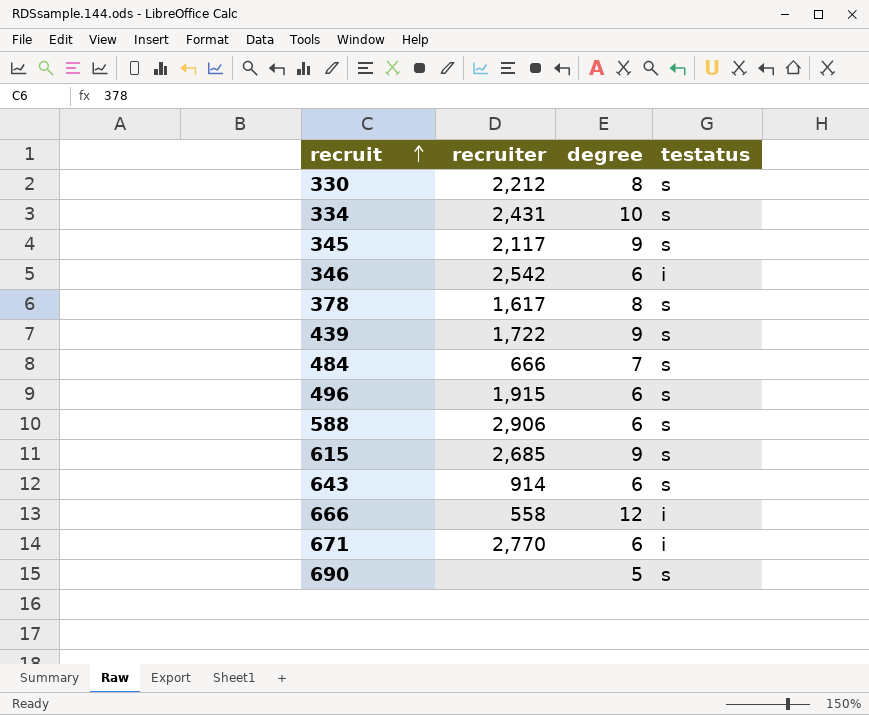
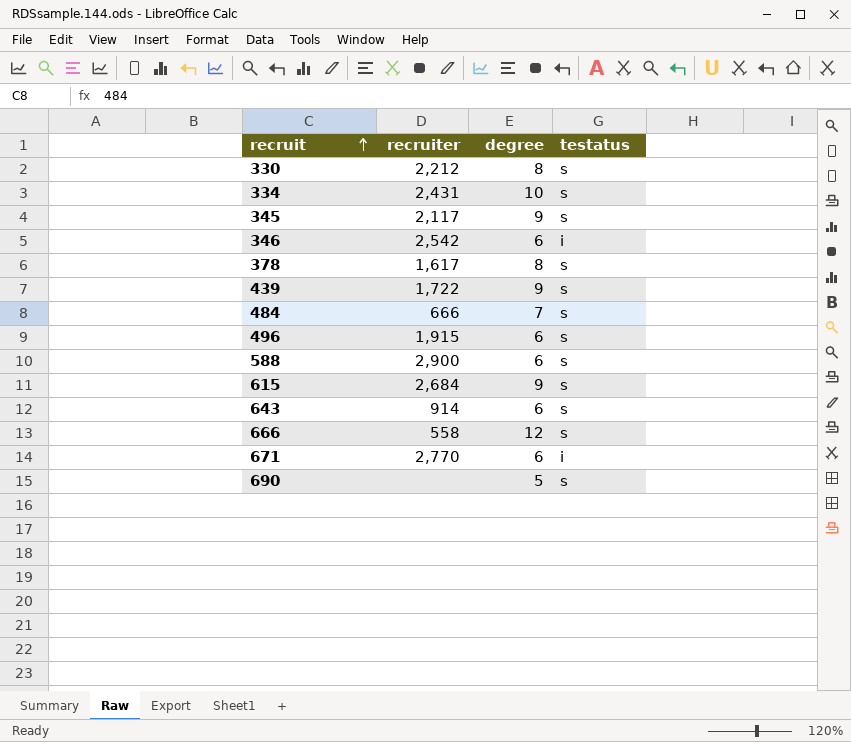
588 | recruiter: 2,906 -> 2,900
615 | recruiter: 2,685 -> 2,684
666 | testatus: i -> s

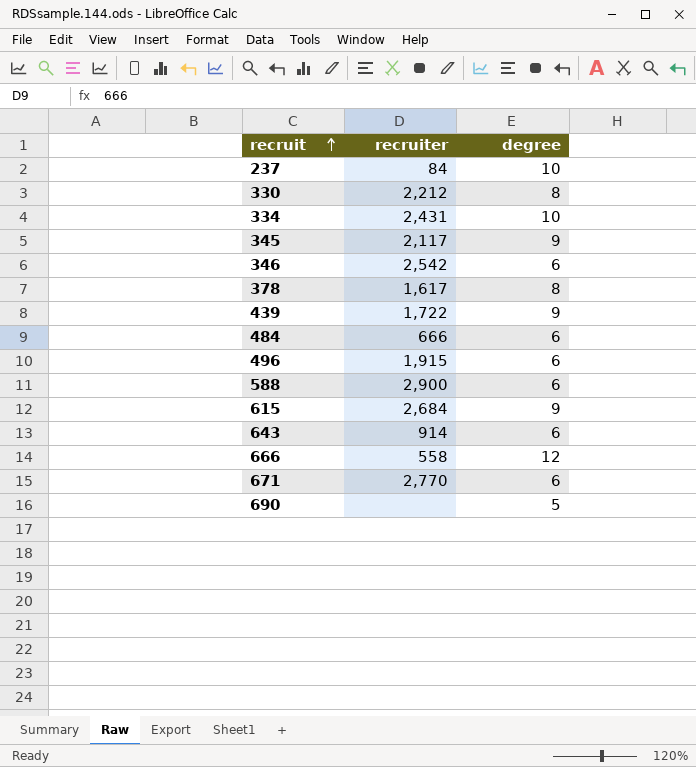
column testatus | position: 4 -> none
row 237: none -> 84 | 10
484 | degree: 7 -> 6

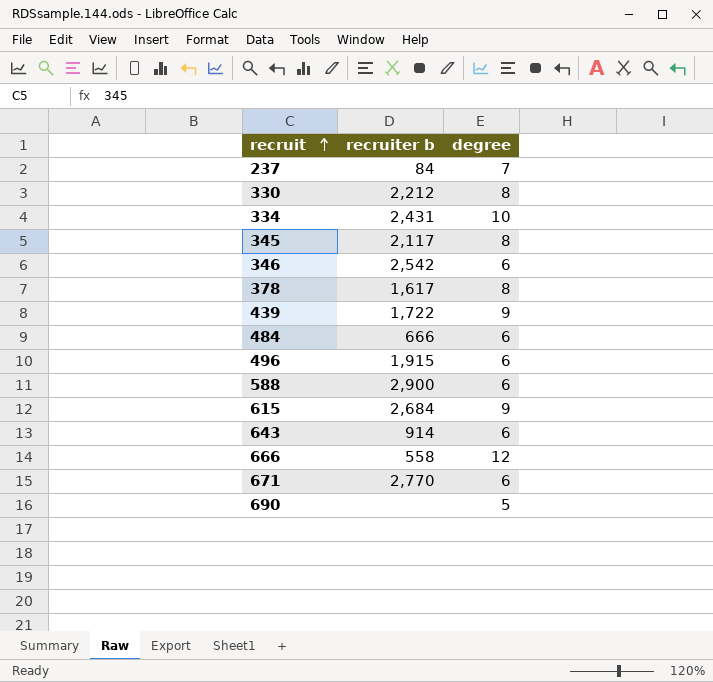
column name: recruiter -> recruiter b
237 | degree: 10 -> 7
345 | degree: 9 -> 8

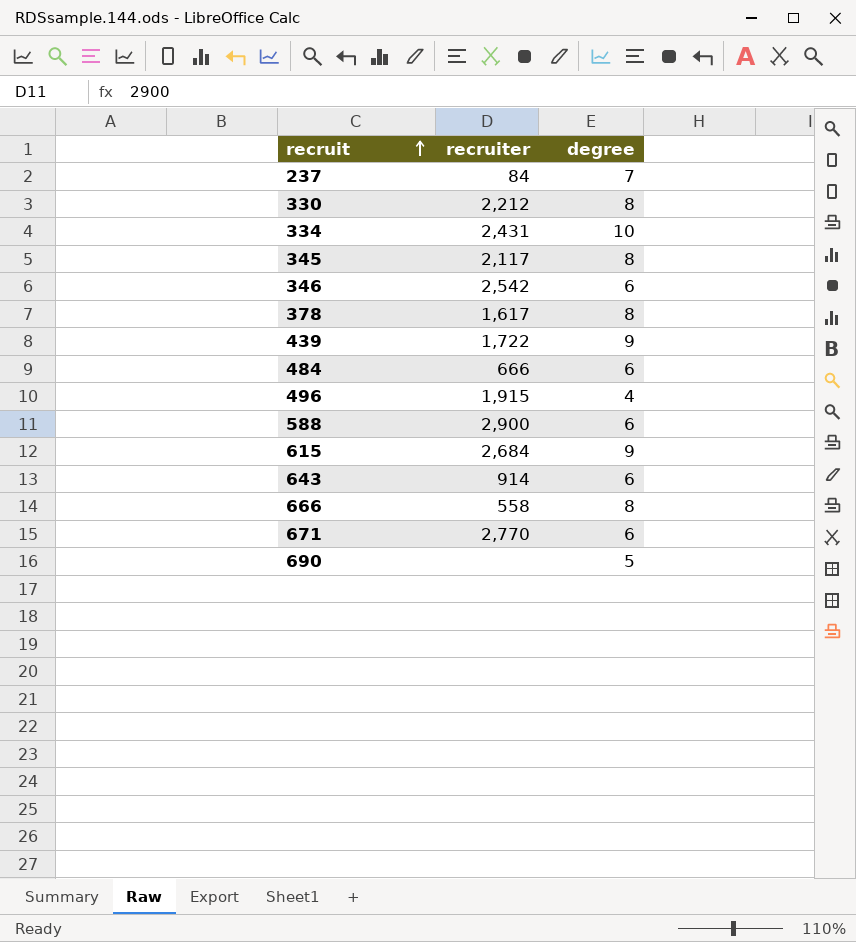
column name: recruiter b -> recruiter
496 | degree: 6 -> 4
666 | degree: 12 -> 8

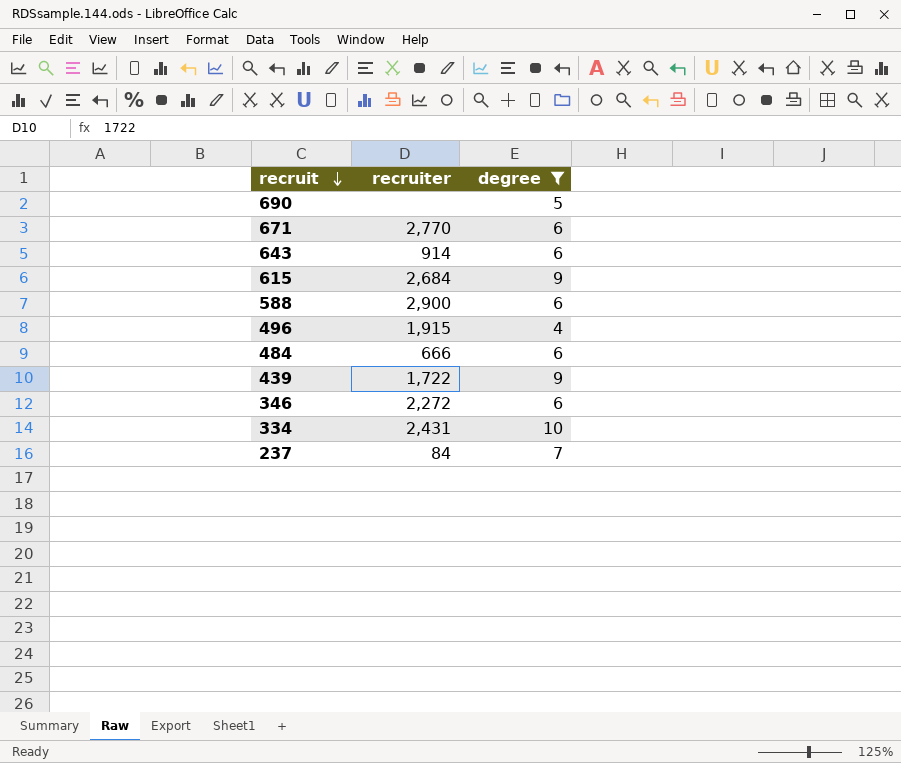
filter: none -> degree != 8
row order: recruit ascending -> recruit descending
346 | recruiter: 2,542 -> 2,272

